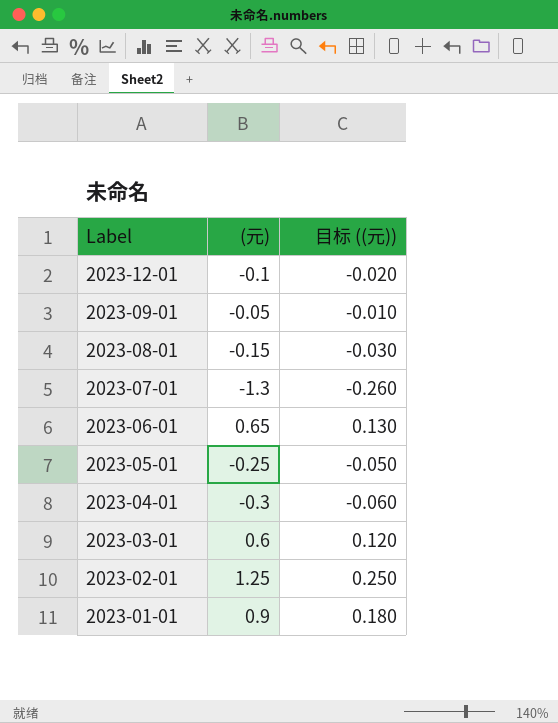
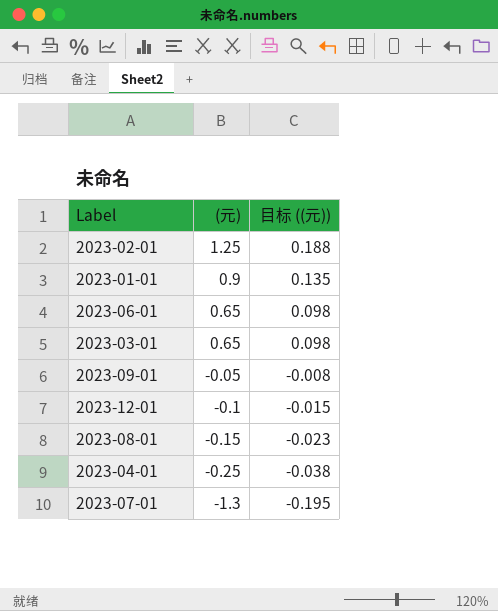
row order: Label descending -> (元) descending
column 目标 ((元)) | formula: [(元)] * 0.2 -> [(元)] * 0.15
row 2023-05-01: -0.25 | -0.050 -> none
2023-03-01 | (元): 0.6 -> 0.65
2023-04-01 | (元): -0.3 -> -0.25

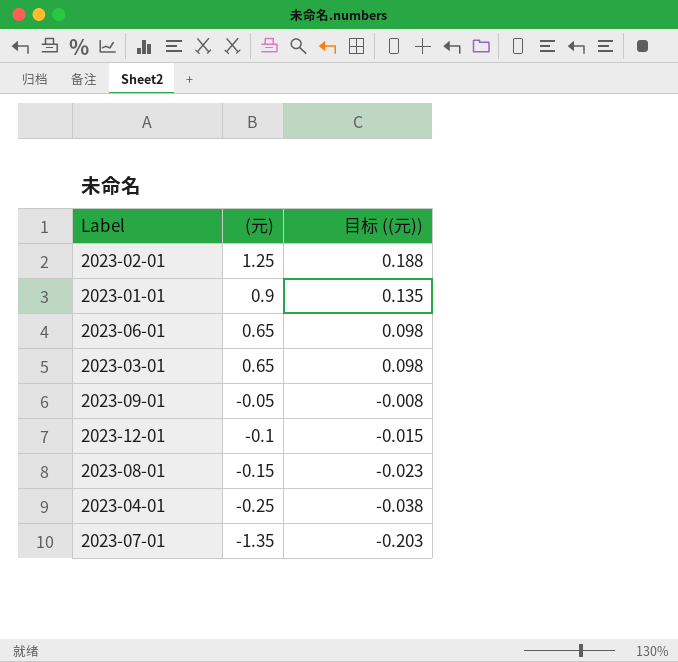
2023-07-01 | (元): -1.3 -> -1.35
2023-07-01 | 目标 ((元)): -0.195 -> -0.203

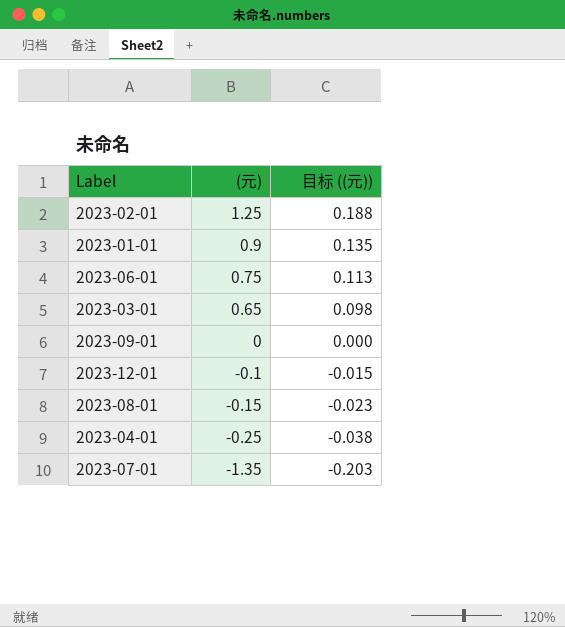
2023-06-01 | (元): 0.65 -> 0.75
2023-06-01 | 目标 ((元)): 0.098 -> 0.113
2023-09-01 | (元): -0.05 -> 0
2023-09-01 | 目标 ((元)): -0.008 -> 0.000

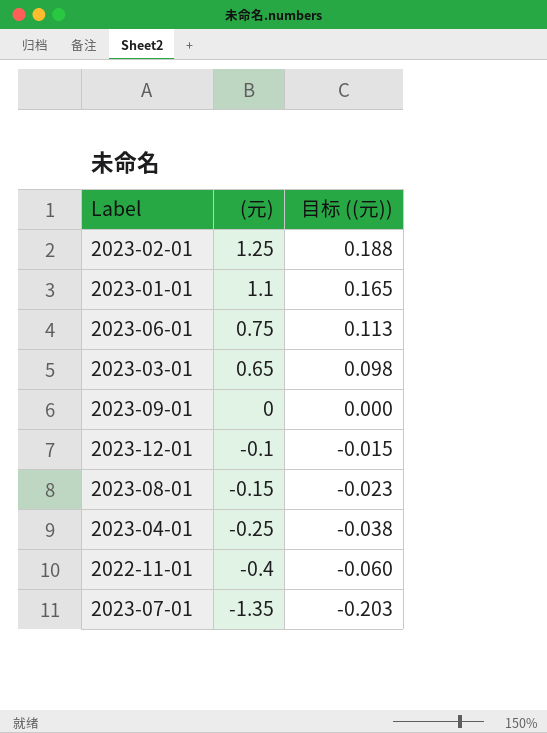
2023-01-01 | (元): 0.9 -> 1.1
2023-01-01 | 目标 ((元)): 0.135 -> 0.165
row 2022-11-01: none -> -0.4 | -0.060

